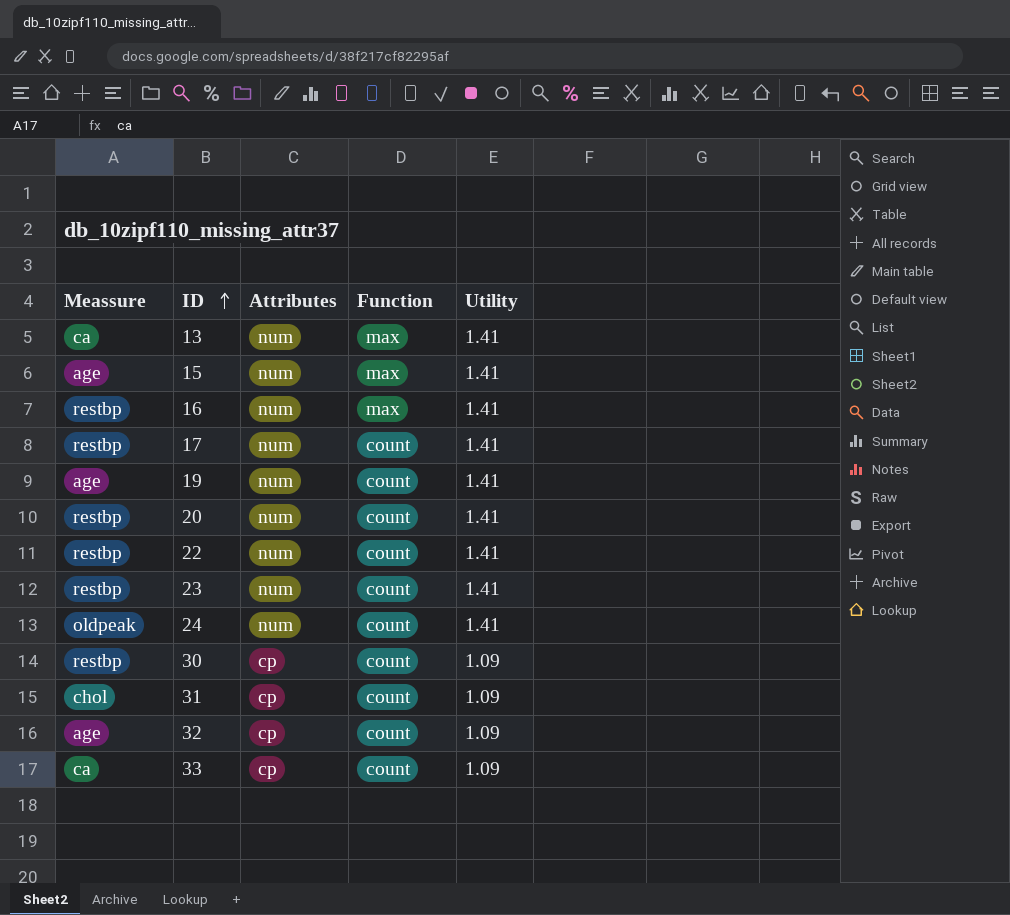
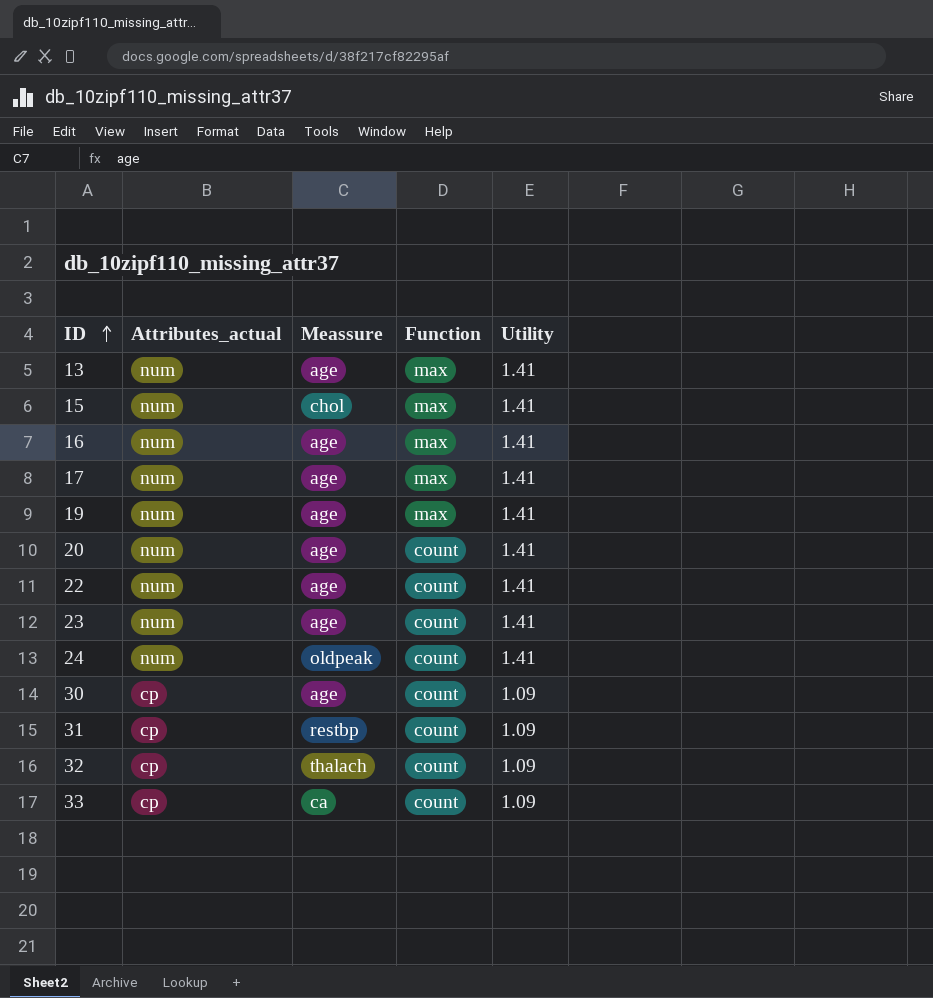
column name: Attributes -> Attributes_actual
column Meassure | position: 1 -> 3
13 | Meassure: ca -> age
15 | Meassure: age -> chol
16 | Meassure: restbp -> age
17 | Meassure: restbp -> age
17 | Function: count -> max
19 | Function: count -> max
20 | Meassure: restbp -> age
22 | Meassure: restbp -> age
23 | Meassure: restbp -> age
30 | Meassure: restbp -> age
31 | Meassure: chol -> restbp
32 | Meassure: age -> thalach

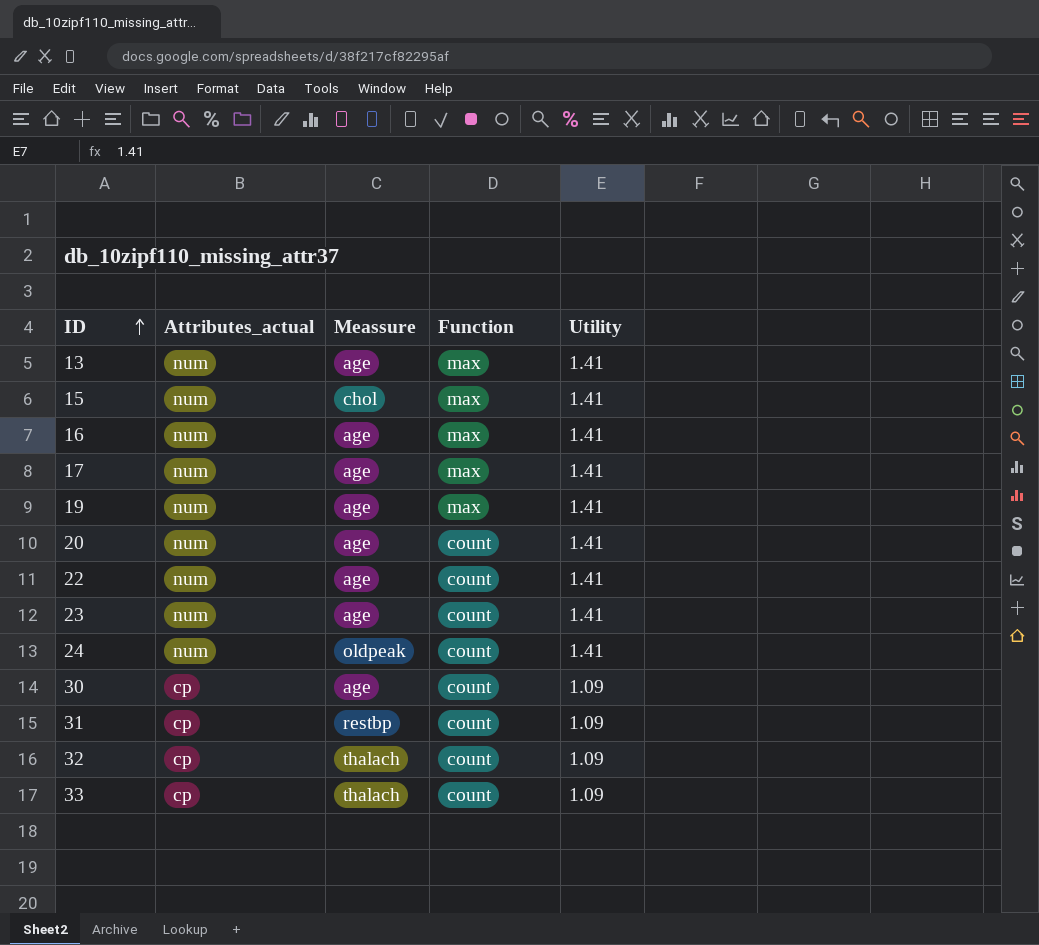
33 | Meassure: ca -> thalach

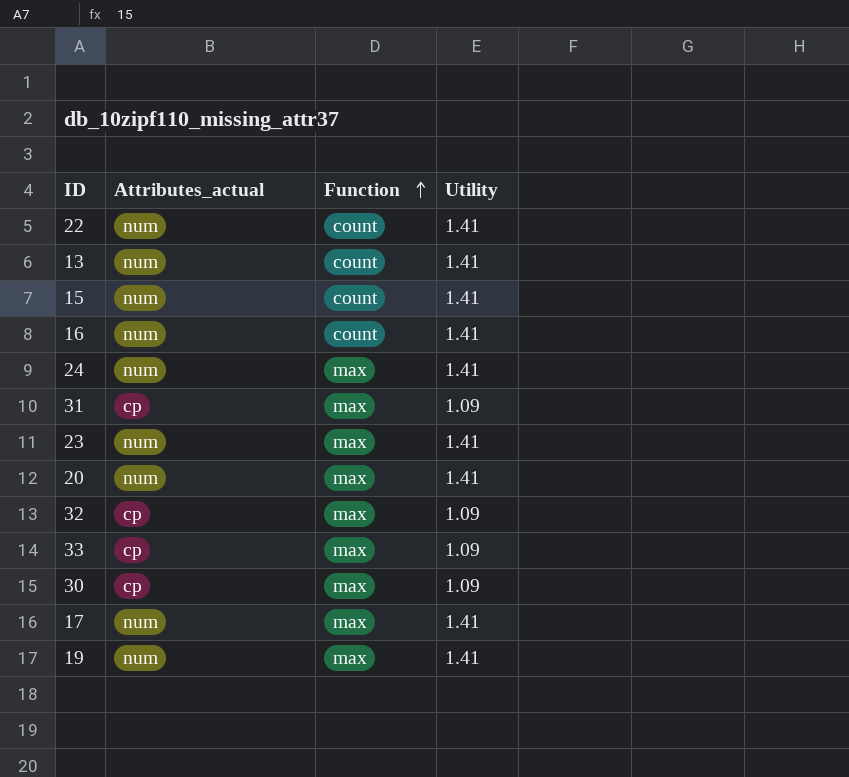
row order: ID ascending -> Function ascending
column Meassure | position: 3 -> none
13 | Function: max -> count
15 | Function: max -> count
16 | Function: max -> count
24 | Function: count -> max
31 | Function: count -> max
23 | Function: count -> max
20 | Function: count -> max
32 | Function: count -> max
33 | Function: count -> max
30 | Function: count -> max

